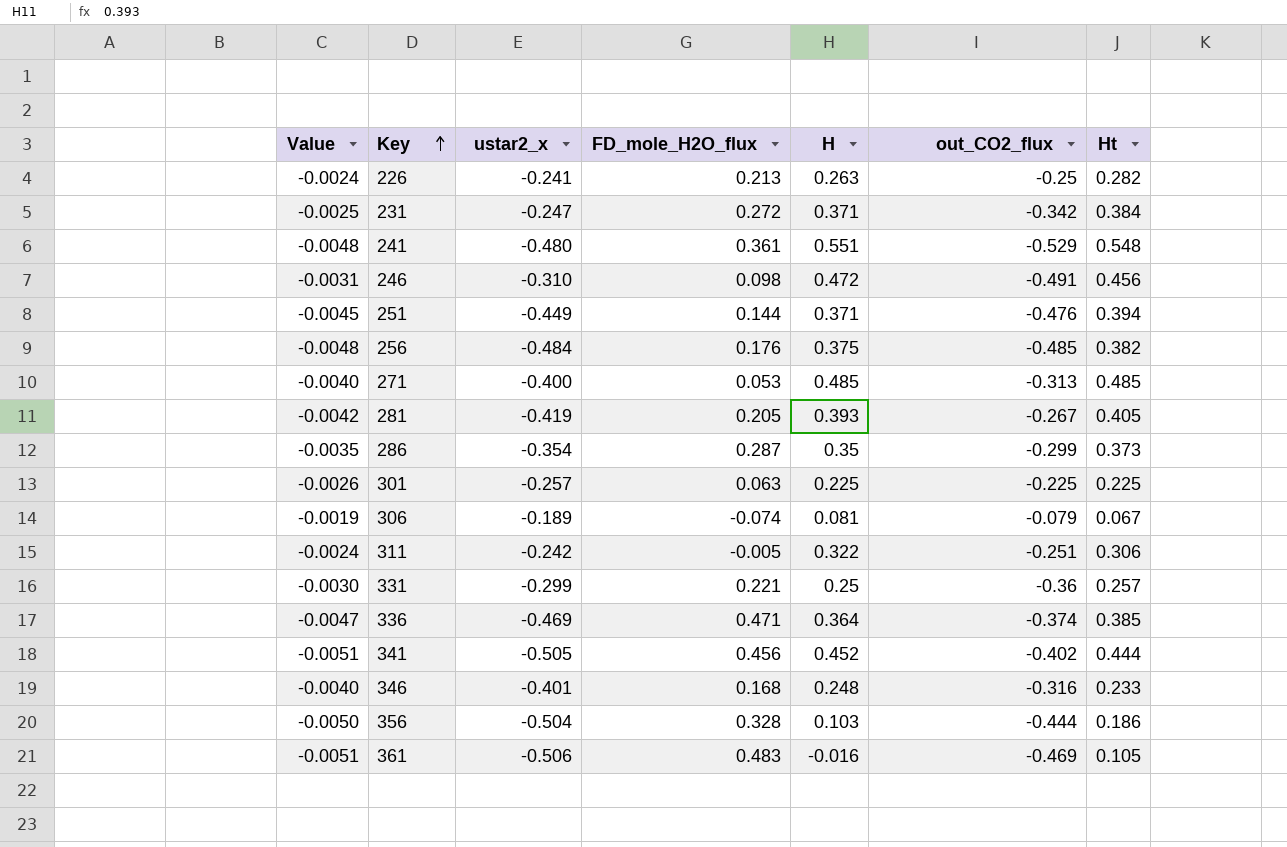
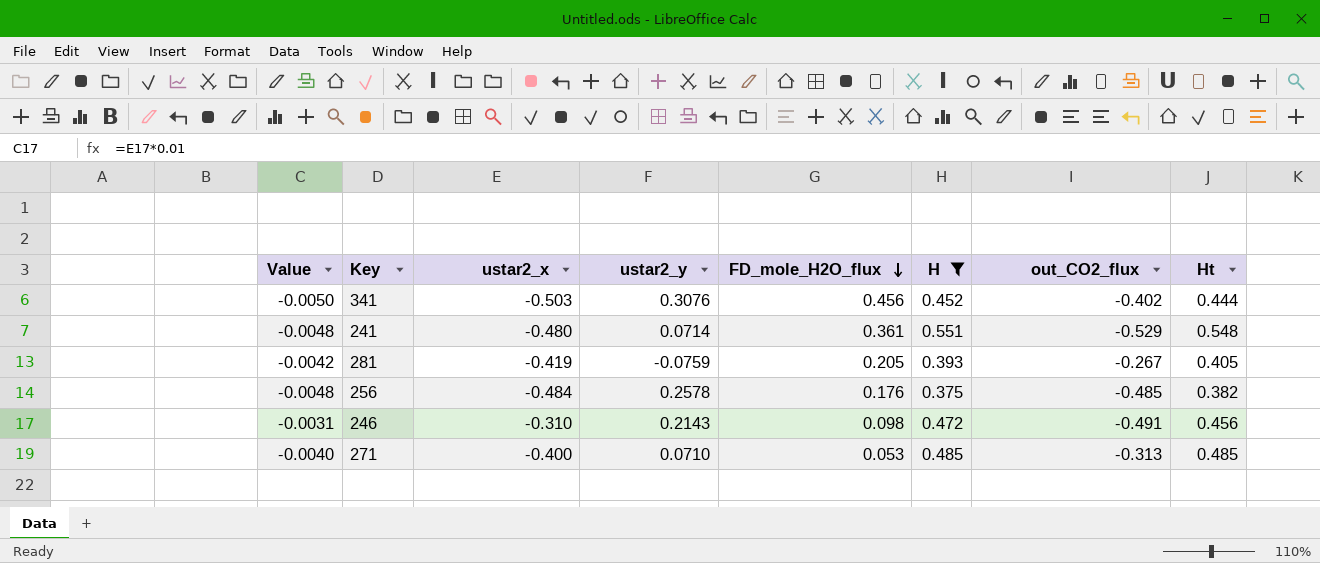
filter: none -> H >= 0.375
row order: Key ascending -> FD_mole_H2O_flux descending
column ustar2_y | position: none -> 4
341 | Value: -0.0051 -> -0.0050
341 | ustar2_x: -0.505 -> -0.503

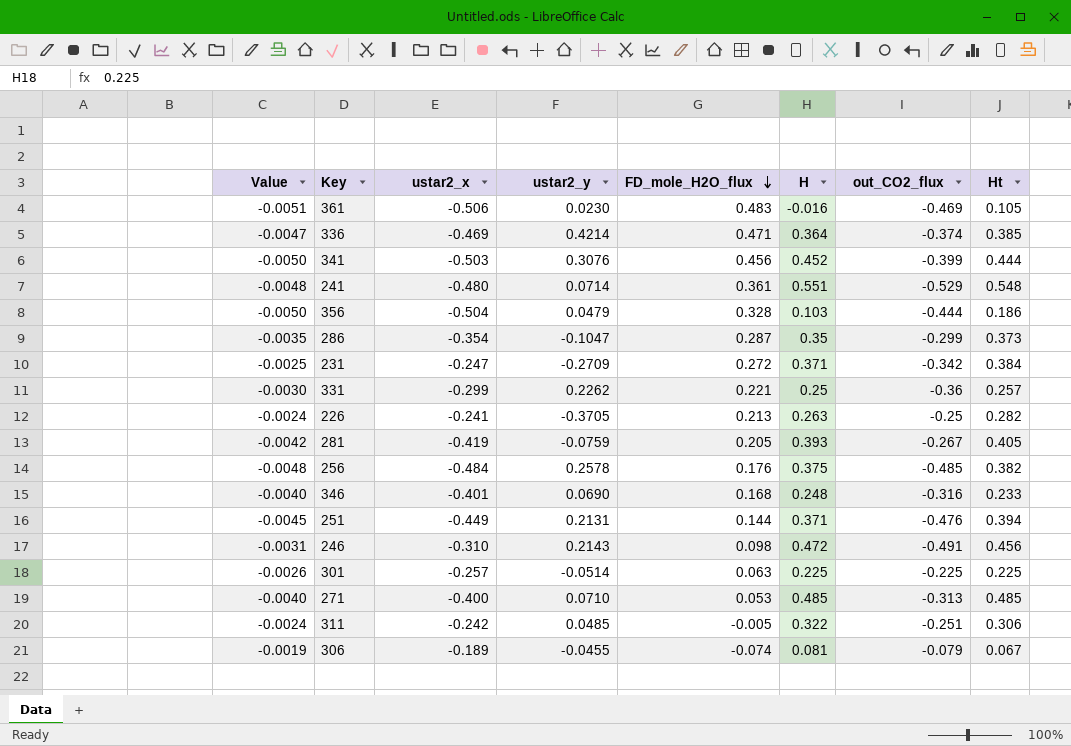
filter: H >= 0.375 -> none
341 | out_CO2_flux: -0.402 -> -0.399

